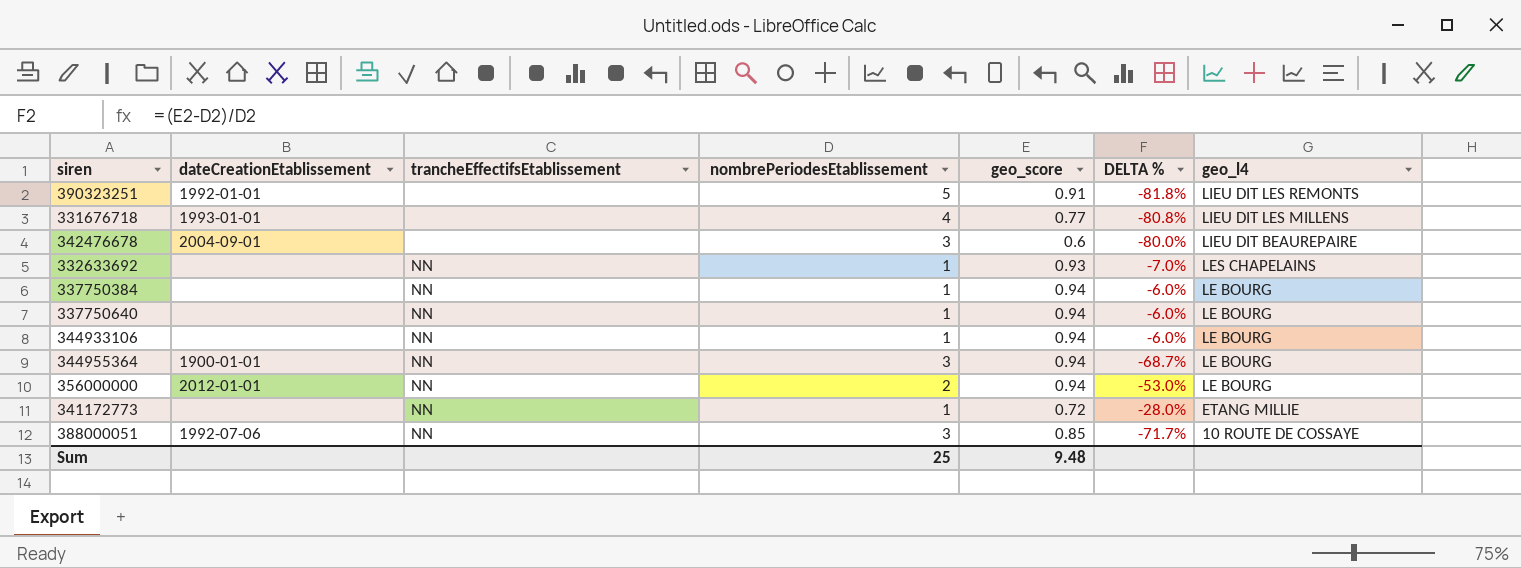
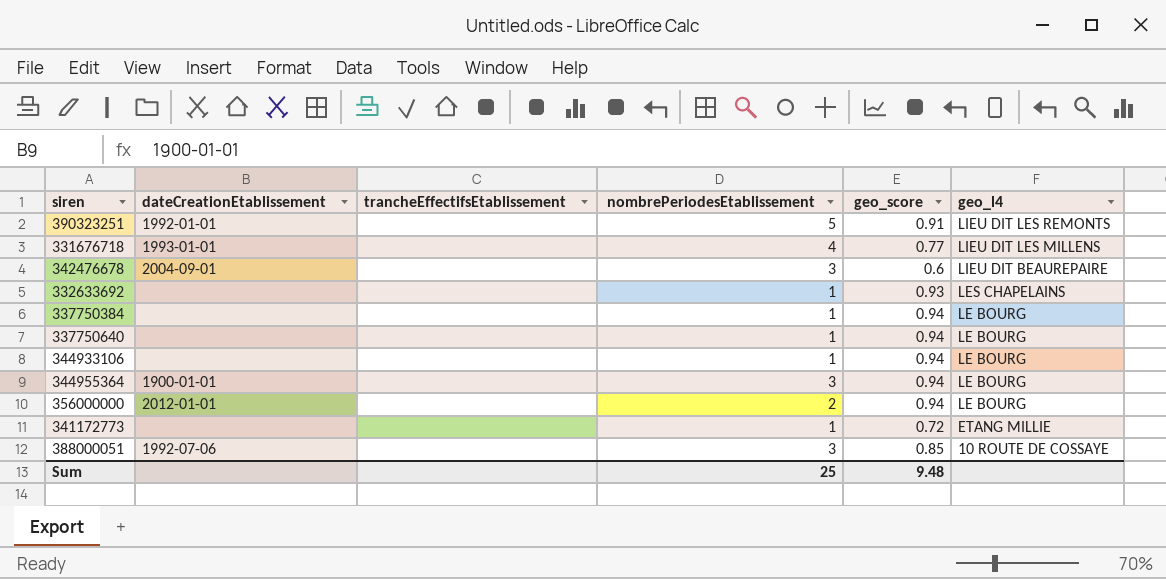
column DELTA % | formula: ([geo_score] - [nombrePeriodesEtablissement]) / [nombrePeriodesEtablissement] -> none
332633692 | trancheEffectifsEtablissement: NN -> none
337750384 | trancheEffectifsEtablissement: NN -> none
337750640 | trancheEffectifsEtablissement: NN -> none
344933106 | trancheEffectifsEtablissement: NN -> none
344955364 | trancheEffectifsEtablissement: NN -> none
356000000 | trancheEffectifsEtablissement: NN -> none
341172773 | trancheEffectifsEtablissement: NN -> none
388000051 | trancheEffectifsEtablissement: NN -> none

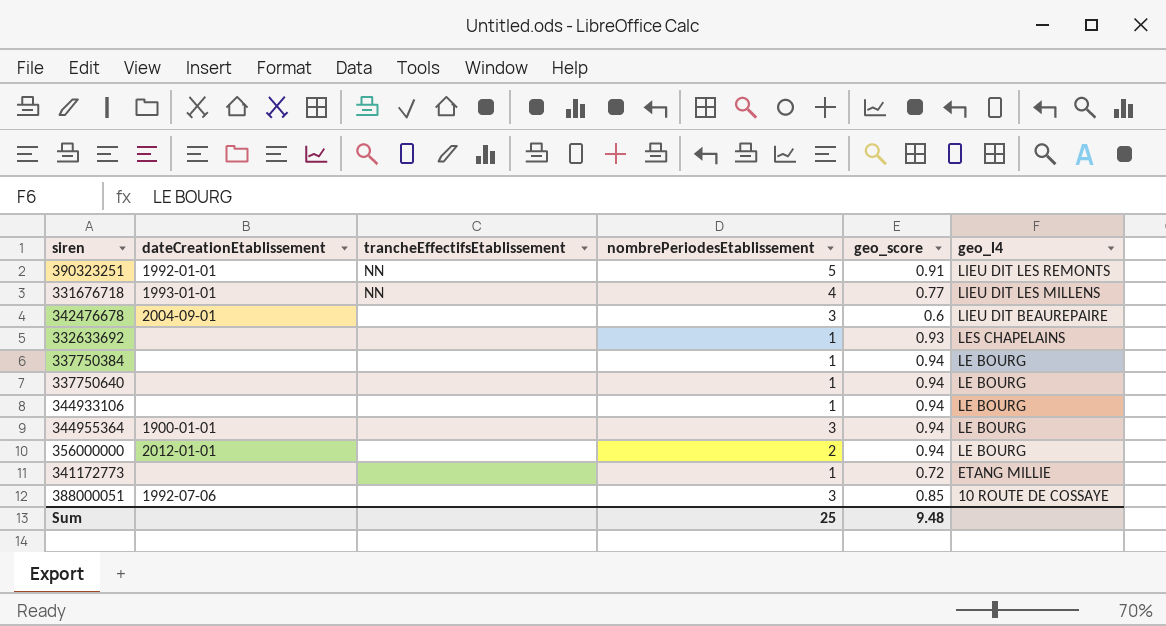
390323251 | trancheEffectifsEtablissement: none -> NN
331676718 | trancheEffectifsEtablissement: none -> NN

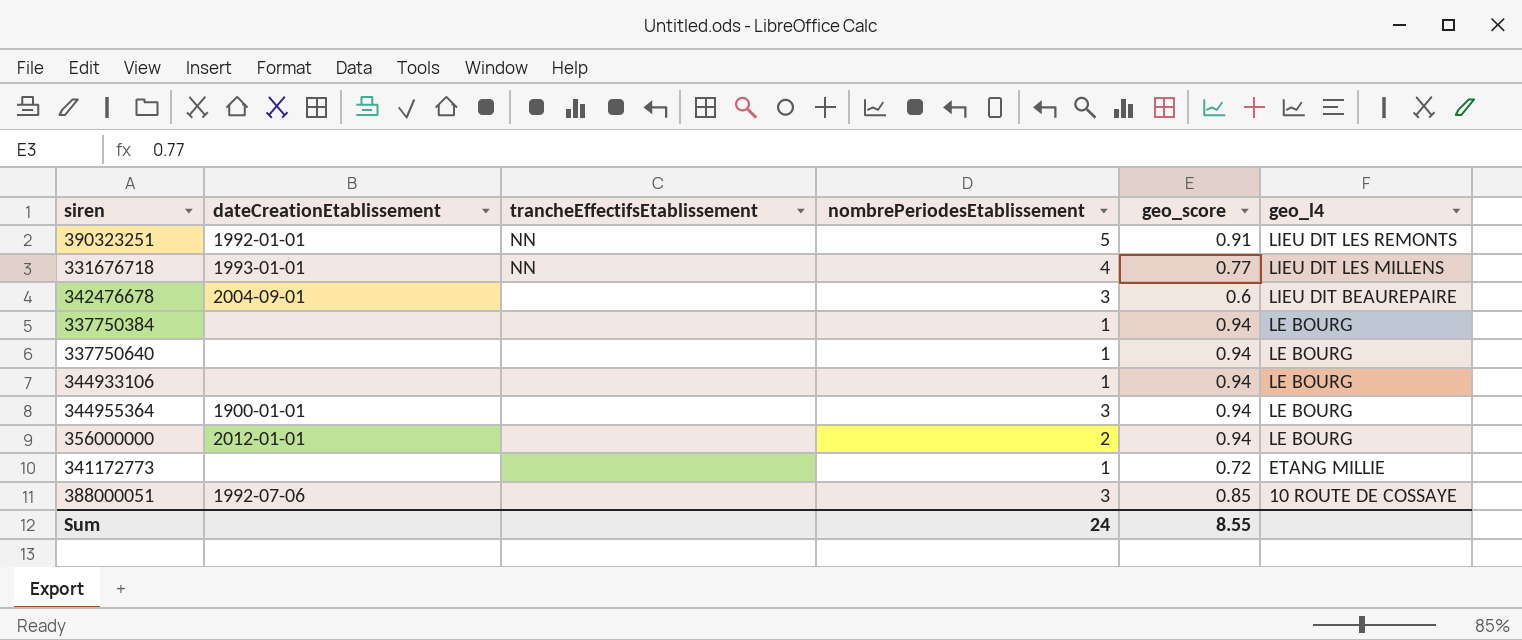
row 332633692: none | none | 1 | 0.93 | LES CHAPELAINS -> none
Sum | nombrePeriodesEtablissement: 25 -> 24
Sum | geo_score: 9.48 -> 8.55

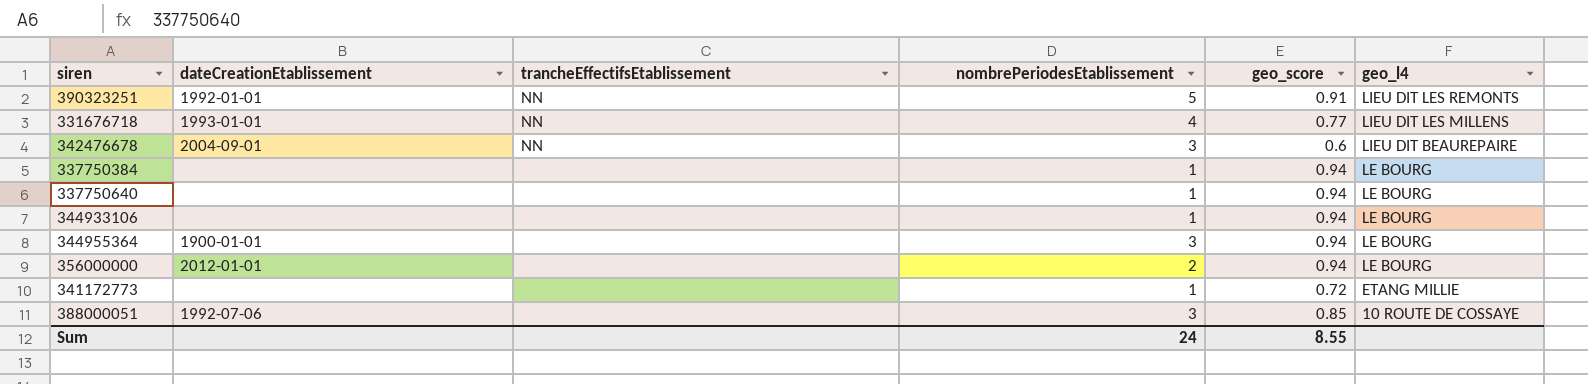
342476678 | trancheEffectifsEtablissement: none -> NN

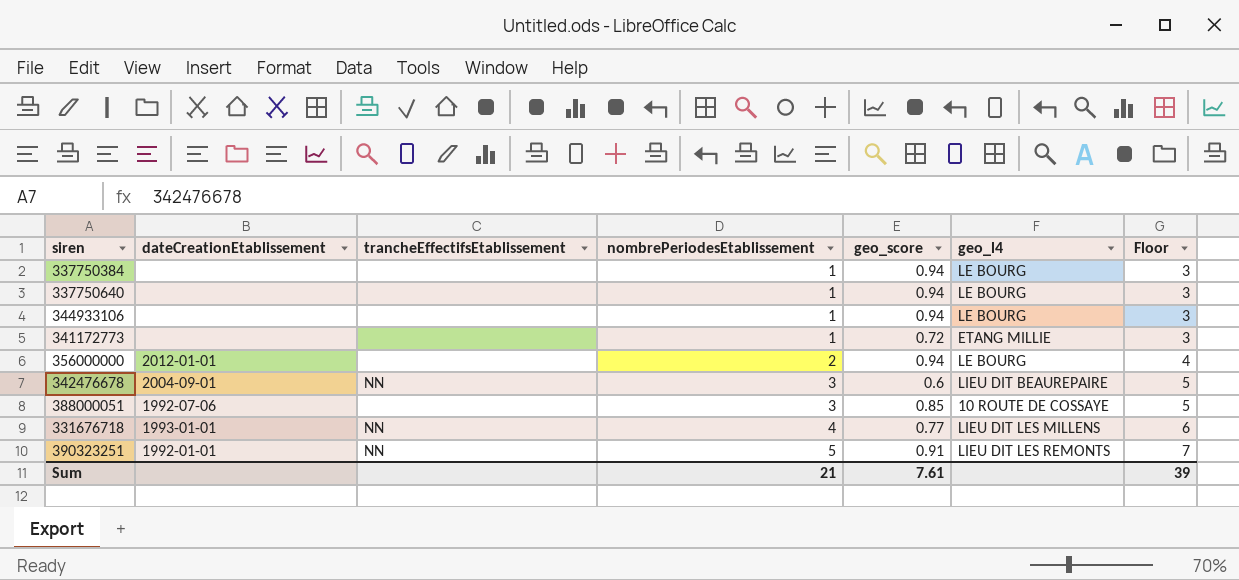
row order: geo_l4 descending -> nombrePeriodesEtablissement ascending
column Floor | formula: none -> [nombrePeriodesEtablissement] + 2
row 344955364: 1900-01-01 | none | 3 | 0.94 | LE BOURG -> none
Sum | nombrePeriodesEtablissement: 24 -> 21
Sum | geo_score: 8.55 -> 7.61

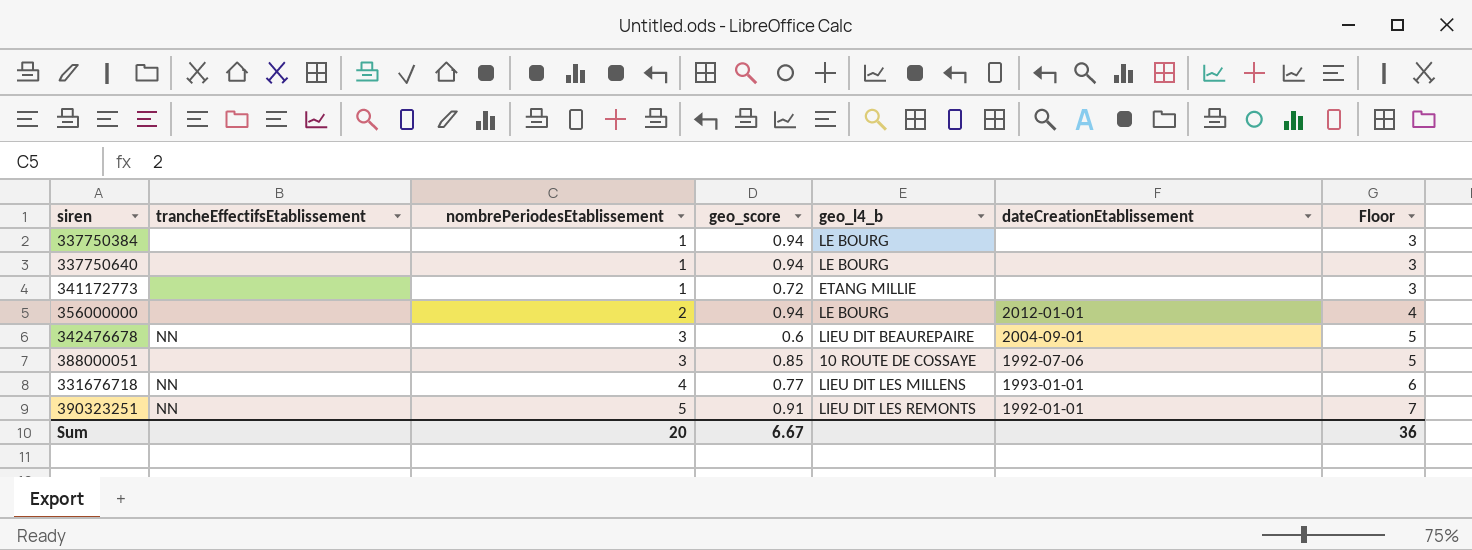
column name: geo_l4 -> geo_l4_b
column dateCreationEtablissement | position: 2 -> 6
row 344933106: none | none | 1 | 0.94 | LE BOURG | 3 -> none
Sum | nombrePeriodesEtablissement: 21 -> 20
Sum | geo_score: 7.61 -> 6.67
Sum | Floor: 39 -> 36

